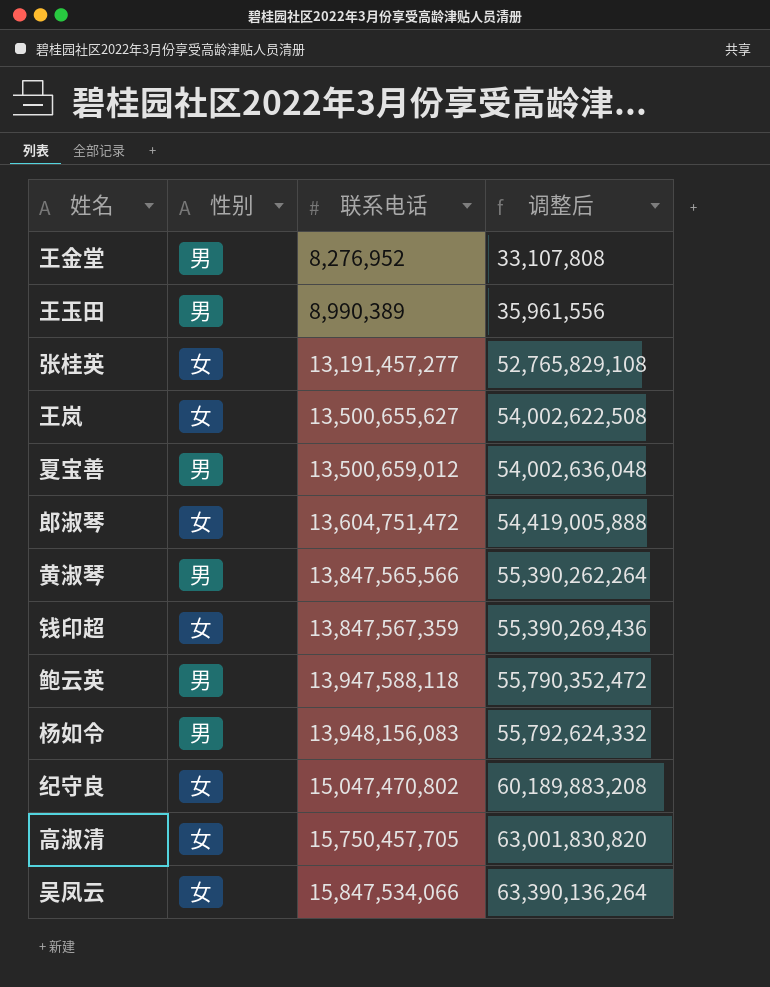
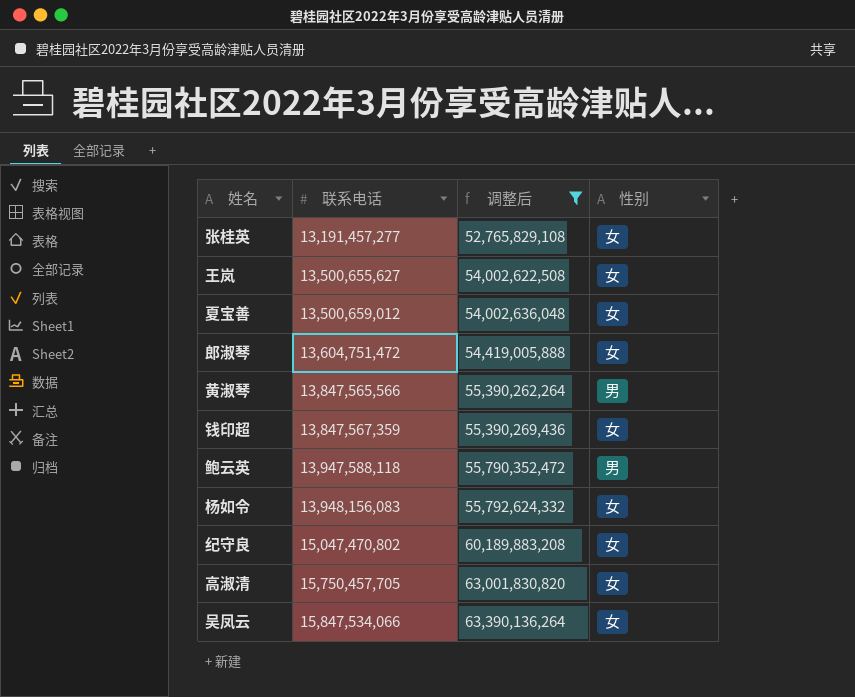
filter: none -> 调整后 >= 52,765,829,108
column 性别 | position: 2 -> 4
夏宝善 | 性别: 男 -> 女
杨如令 | 性别: 男 -> 女

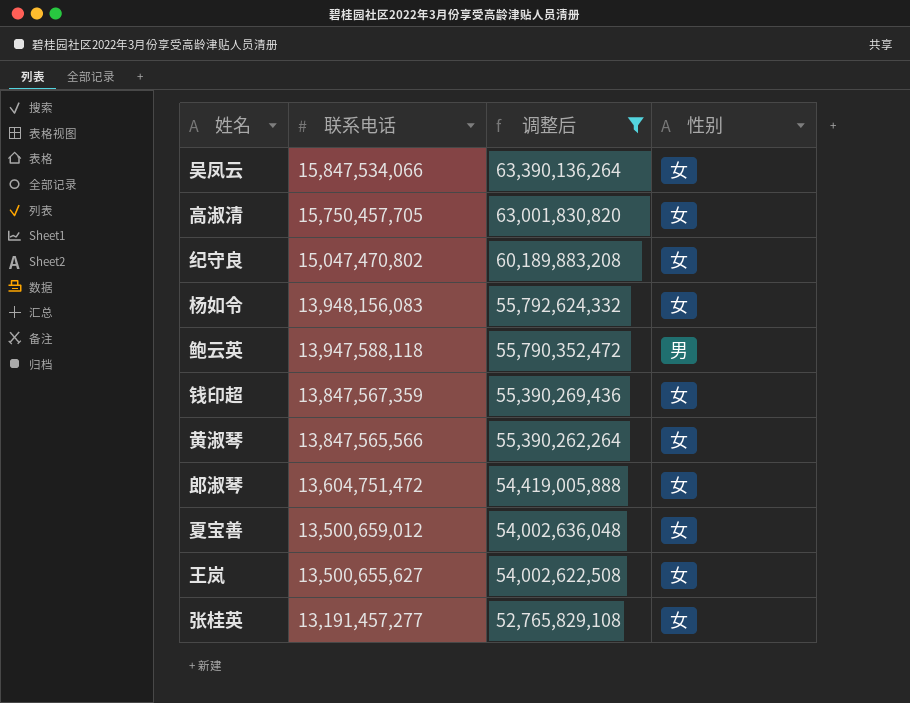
row order: 联系电话 ascending -> 联系电话 descending
黄淑琴 | 性别: 男 -> 女

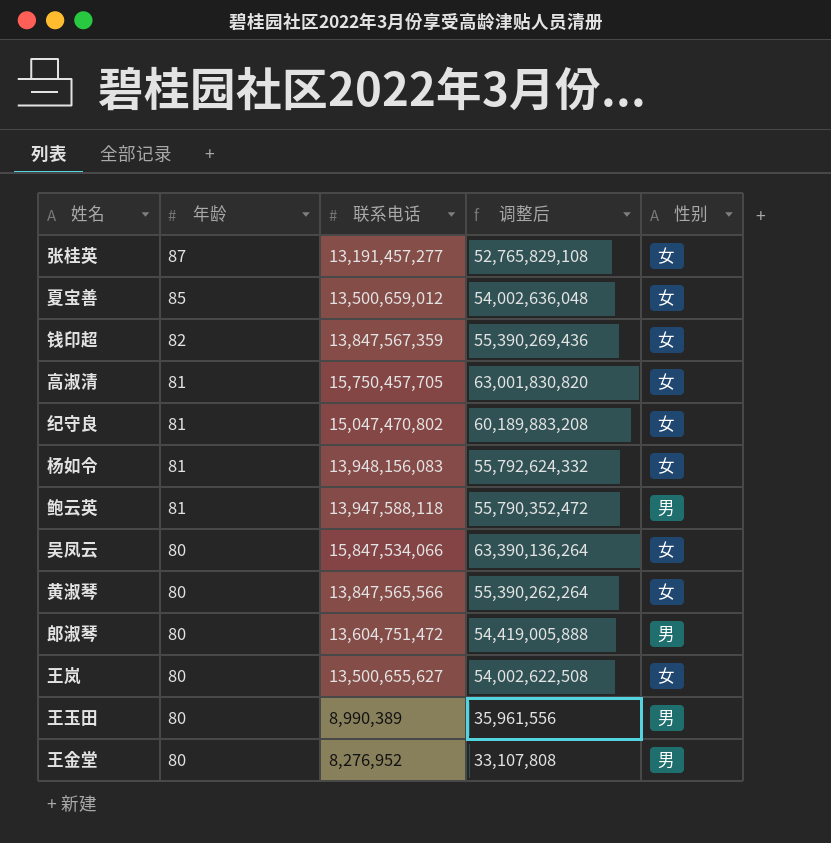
filter: 调整后 >= 52,765,829,108 -> none
row order: 联系电话 descending -> 年龄 descending
column 年龄 | position: none -> 2
郎淑琴 | 性别: 女 -> 男

